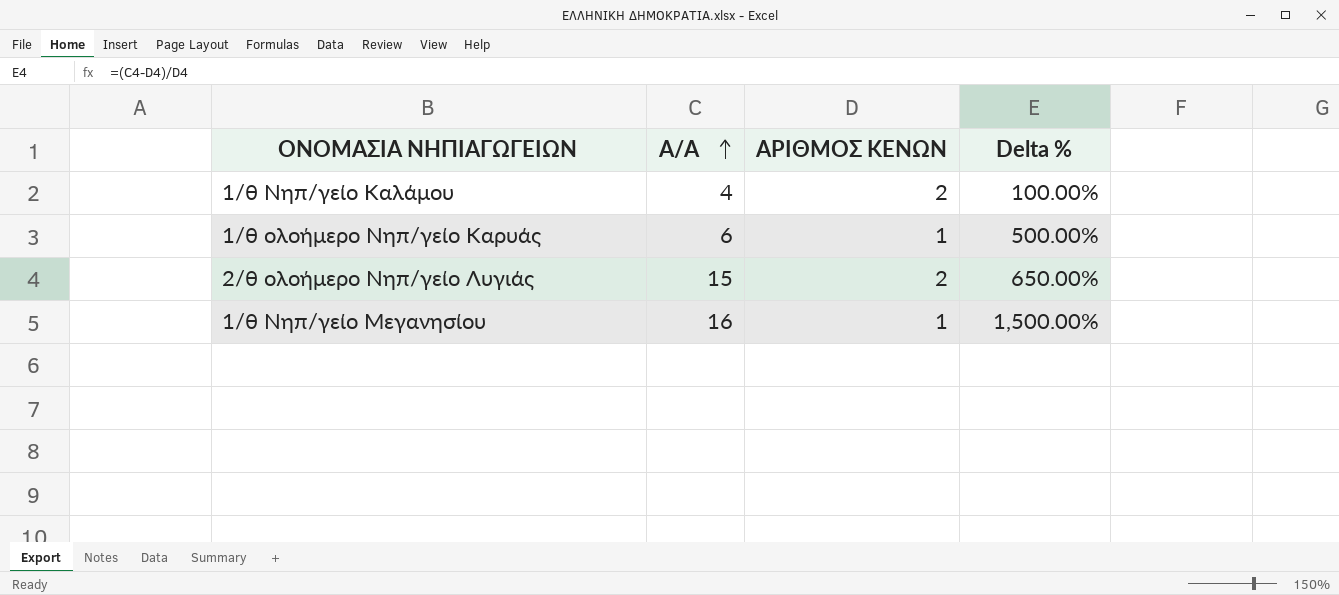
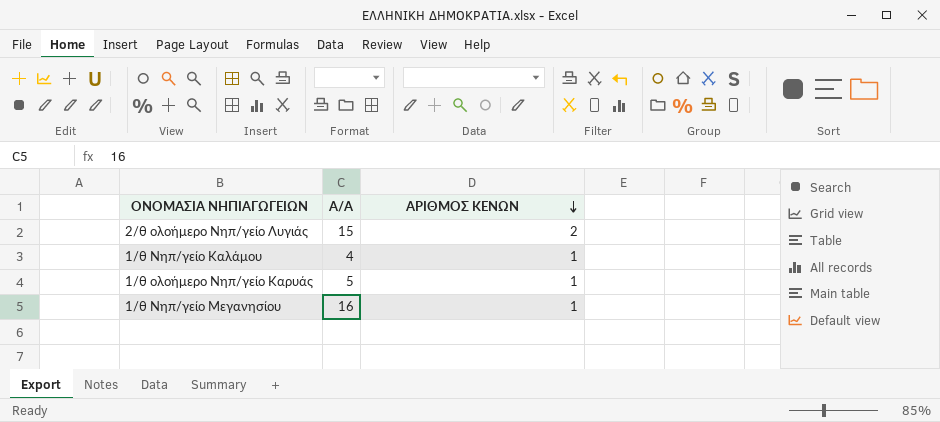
row order: Α/Α ascending -> ΑΡΙΘΜΟΣ ΚΕΝΩΝ descending
column Delta % | formula: ([Α/Α] - [ΑΡΙΘΜΟΣ ΚΕΝΩΝ]) / [ΑΡΙΘΜΟΣ ΚΕΝΩΝ] -> none
1/θ Νηπ/γείο Καλάμου | ΑΡΙΘΜΟΣ ΚΕΝΩΝ: 2 -> 1
1/θ ολοήμερο Νηπ/γείο Καρυάς | Α/Α: 6 -> 5

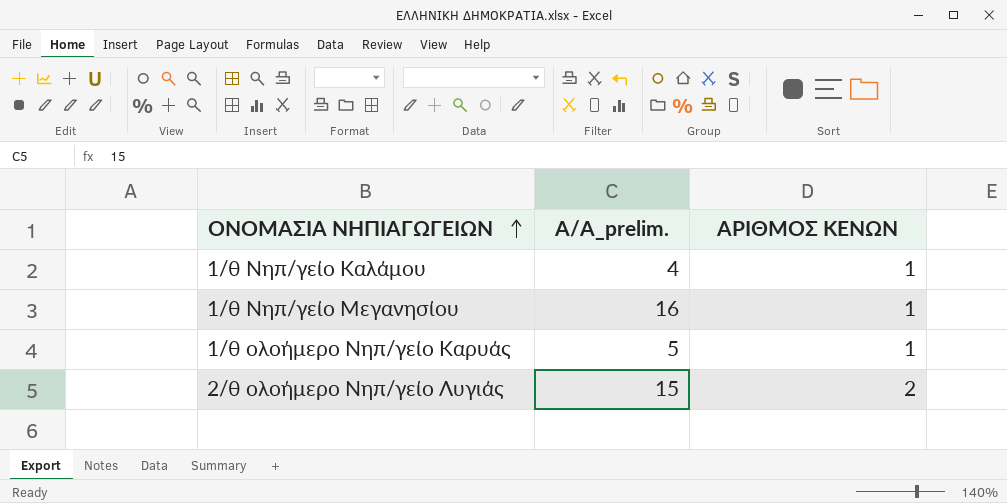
row order: ΑΡΙΘΜΟΣ ΚΕΝΩΝ descending -> ΟΝΟΜΑΣΙΑ ΝΗΠΙΑΓΩΓΕΙΩΝ ascending
column name: Α/Α -> Α/Α_prelim.

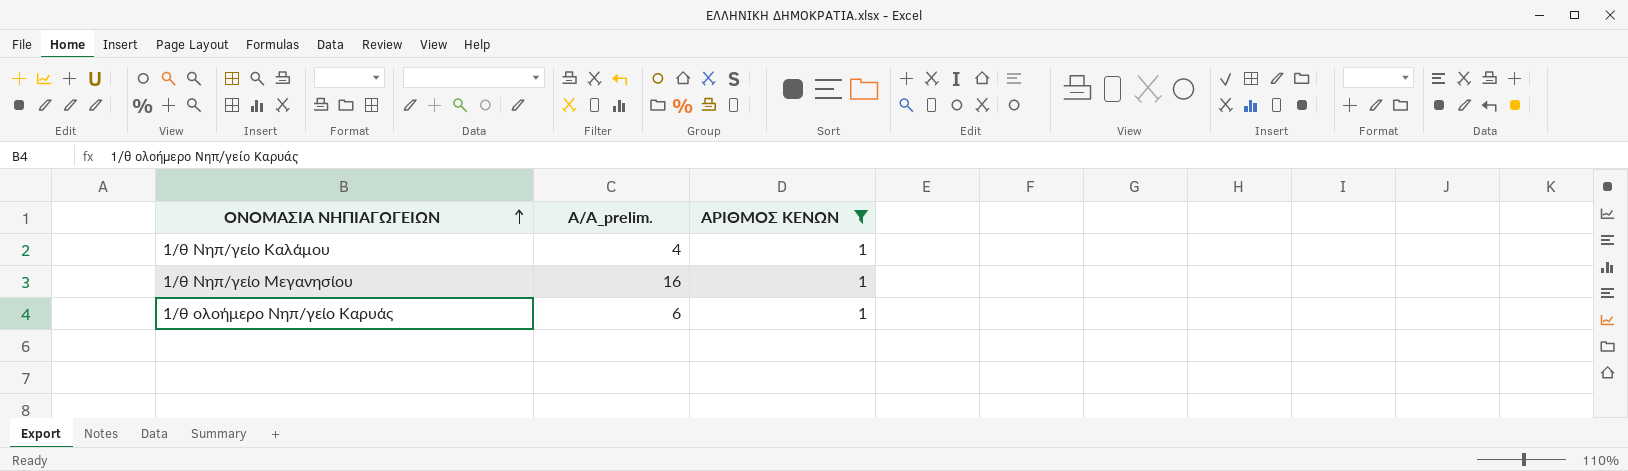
filter: none -> ΑΡΙΘΜΟΣ ΚΕΝΩΝ = 1
1/θ ολοήμερο Νηπ/γείο Καρυάς | Α/Α_prelim.: 5 -> 6

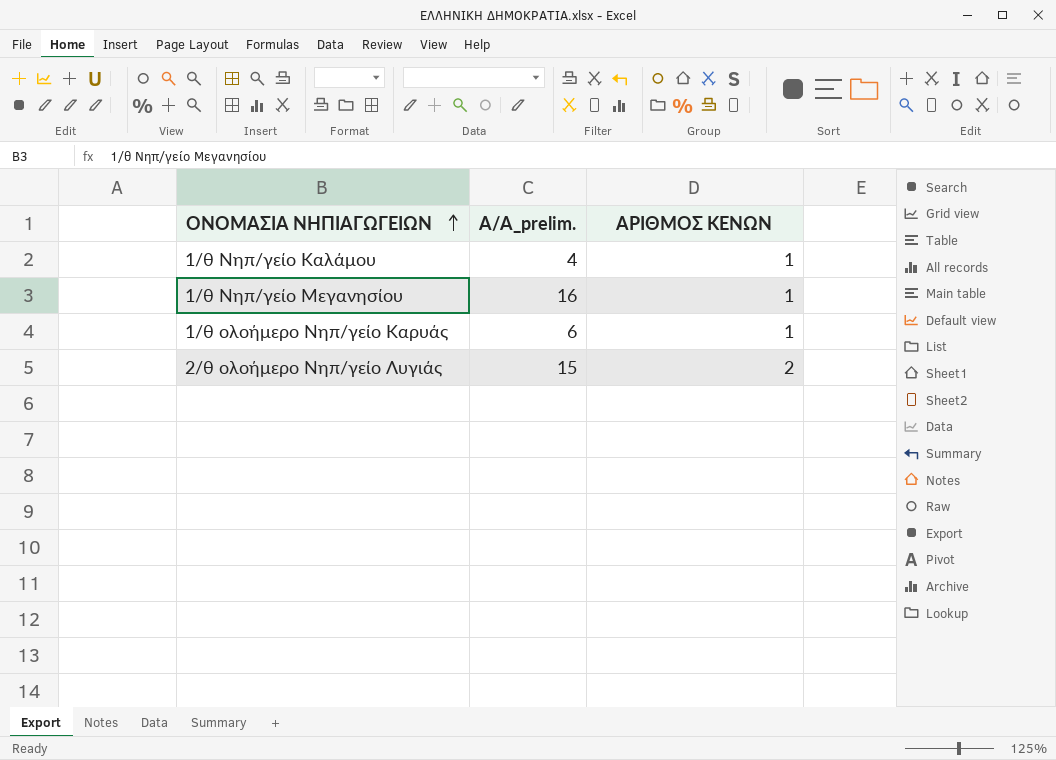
filter: ΑΡΙΘΜΟΣ ΚΕΝΩΝ = 1 -> none

